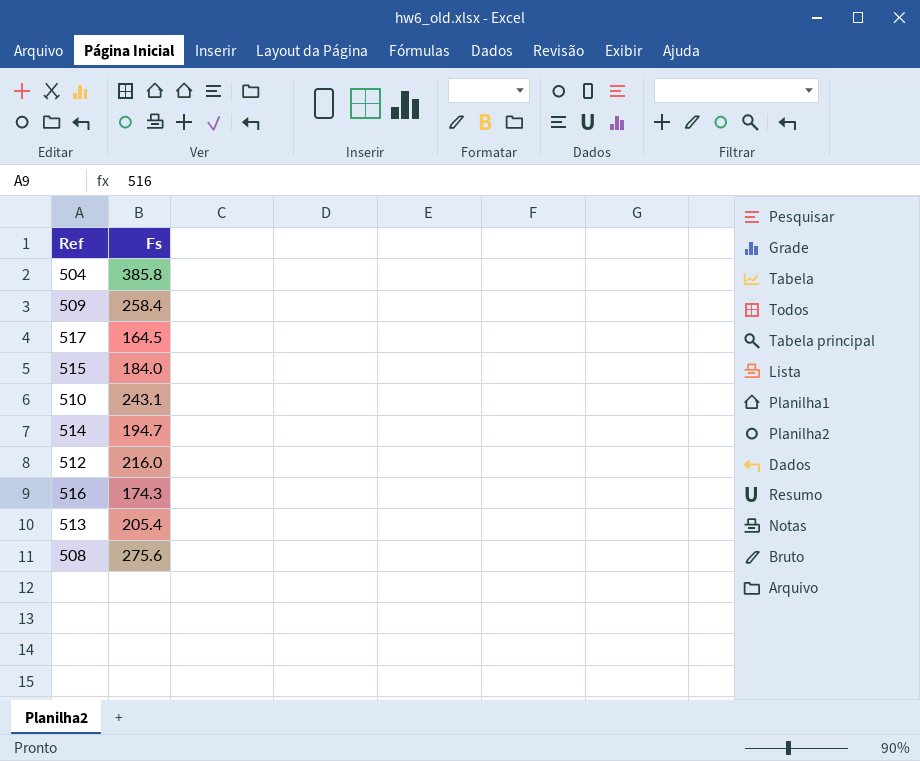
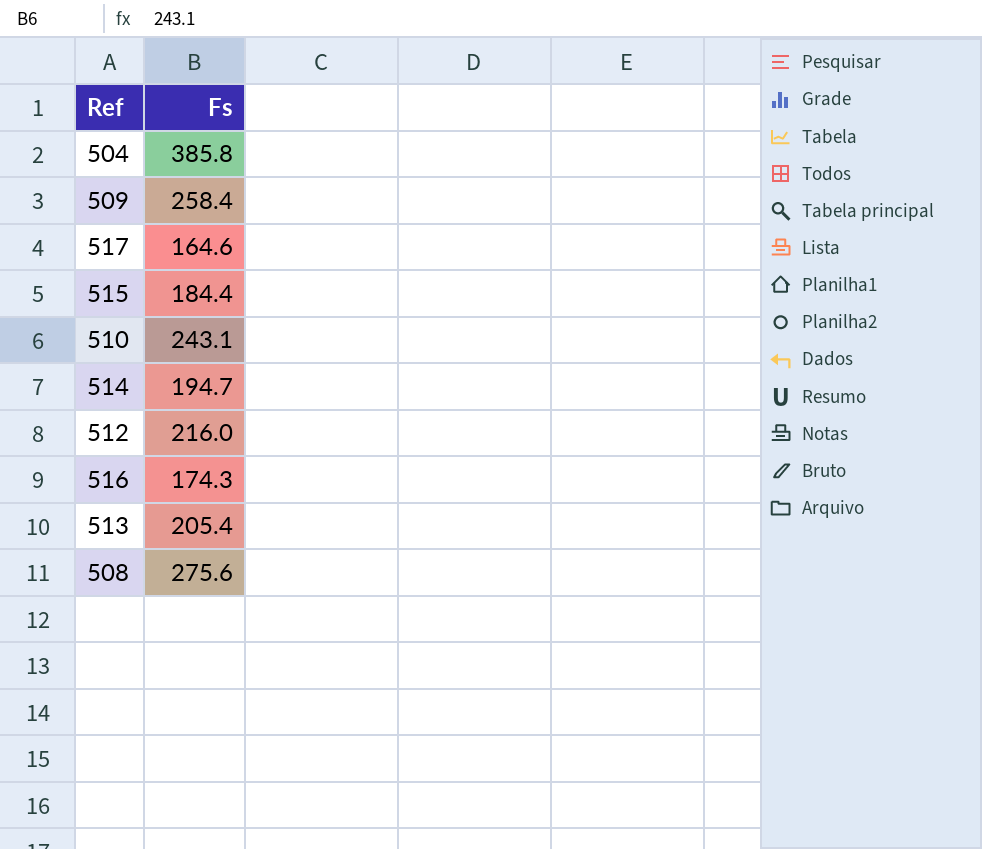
517 | Fs: 164.5 -> 164.6
515 | Fs: 184.0 -> 184.4

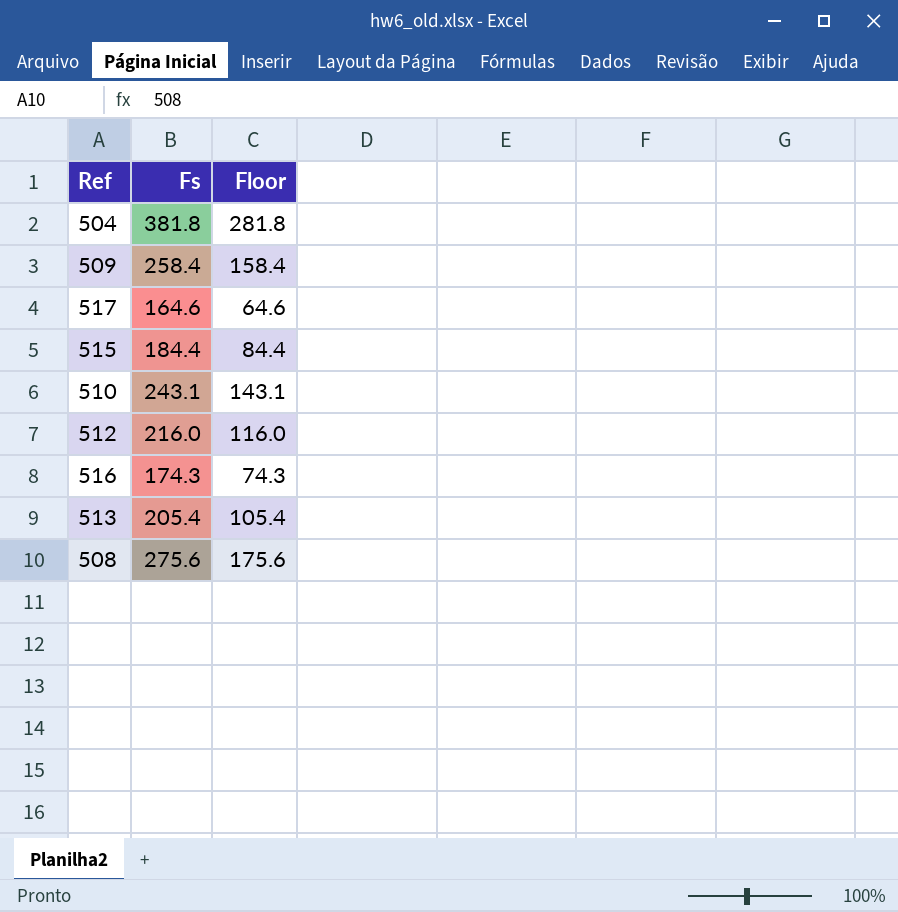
column Floor | formula: none -> [Fs] - 100
row 514: 194.7 -> none
504 | Fs: 385.8 -> 381.8

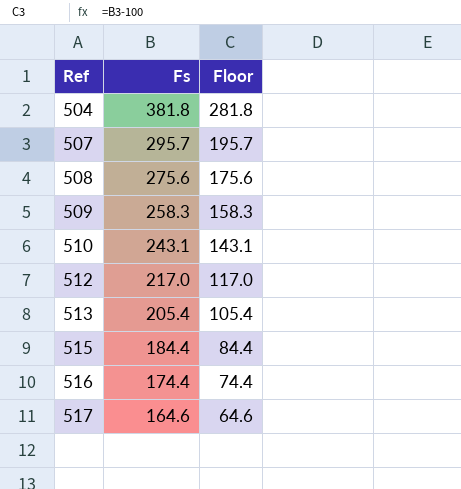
row order: none -> Ref ascending
row 507: none -> 295.7 | 195.7
509 | Fs: 258.4 -> 258.3
509 | Floor: 158.4 -> 158.3
512 | Fs: 216.0 -> 217.0
512 | Floor: 116.0 -> 117.0
516 | Fs: 174.3 -> 174.4
516 | Floor: 74.3 -> 74.4

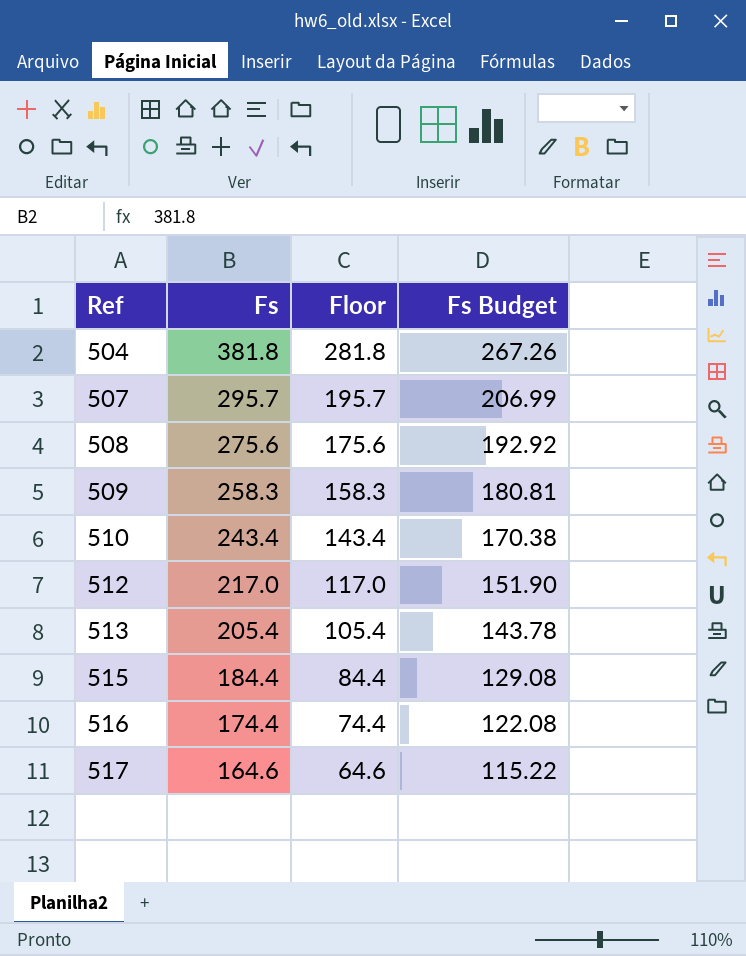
column Fs Budget | formula: none -> [Fs] * 0.7
510 | Fs: 243.1 -> 243.4
510 | Floor: 143.1 -> 143.4

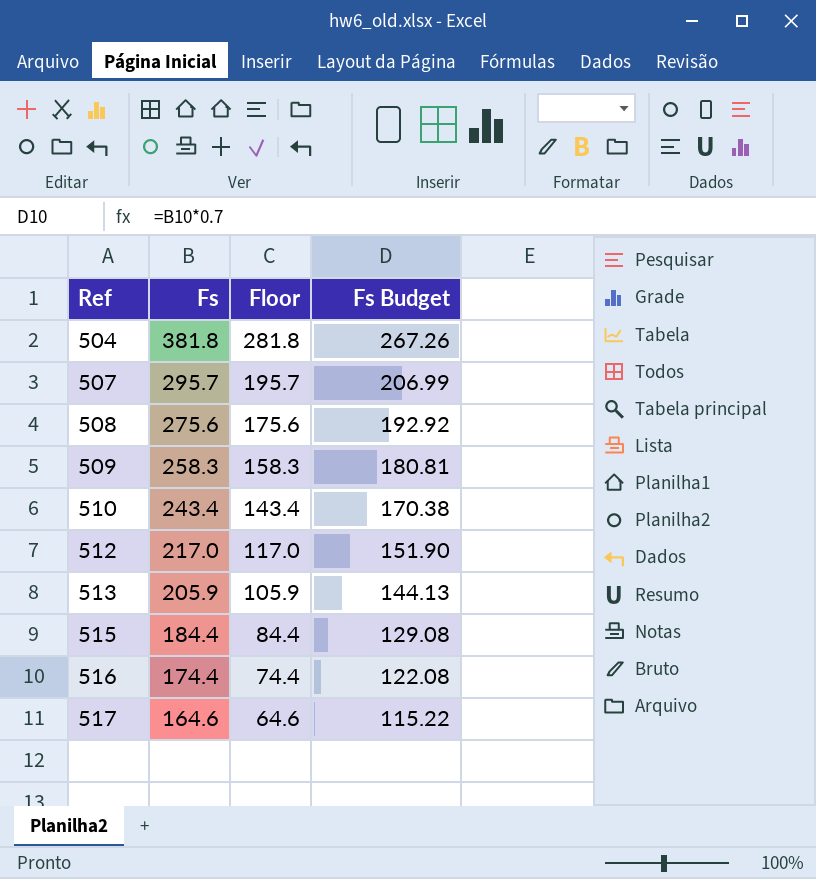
513 | Fs: 205.4 -> 205.9
513 | Floor: 105.4 -> 105.9
513 | Fs Budget: 143.78 -> 144.13

